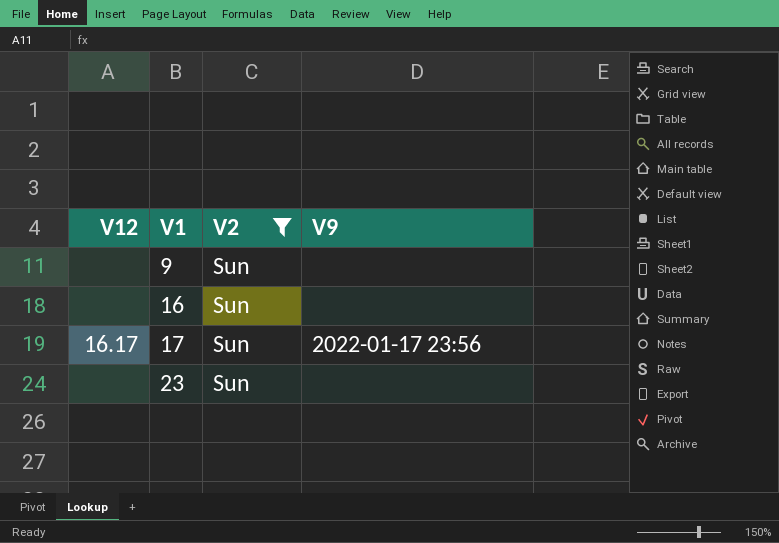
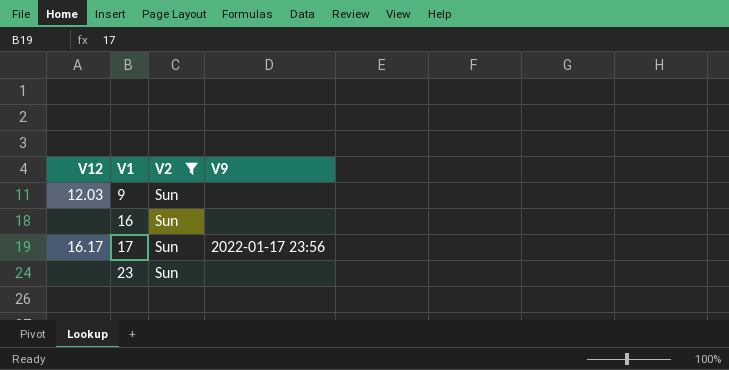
9 | V12: none -> 12.03

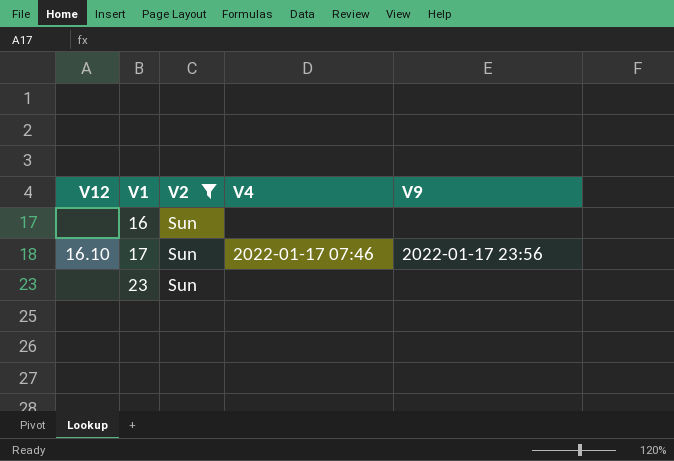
column V4 | position: none -> 4
row 9: 12.03 | Sun | none -> none
17 | V12: 16.17 -> 16.10

